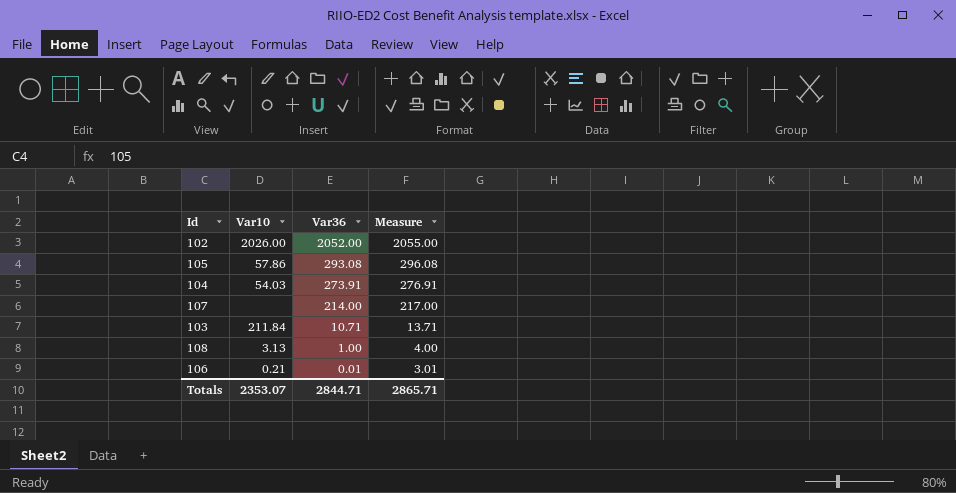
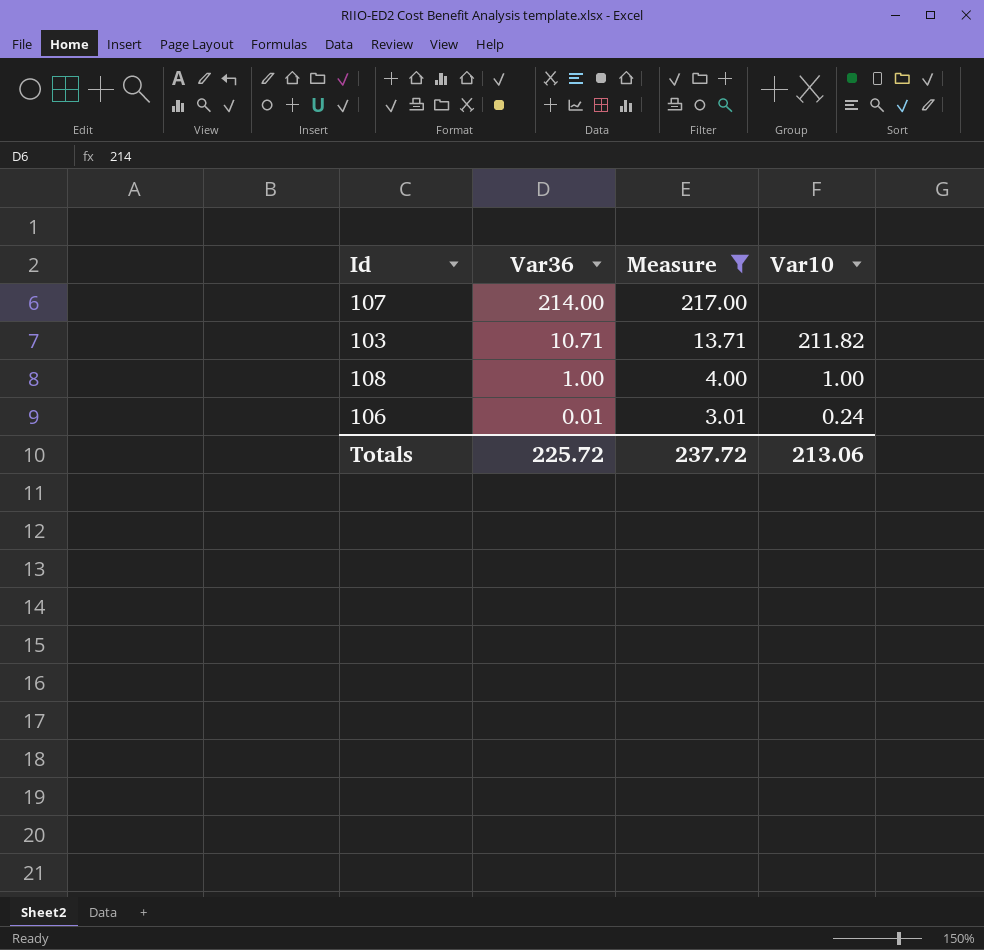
filter: none -> Measure <= 217.00
column Var10 | position: 2 -> 4
103 | Var10: 211.84 -> 211.82
108 | Var10: 3.13 -> 1.00
106 | Var10: 0.21 -> 0.24
Totals | Var36: 2844.71 -> 225.72
Totals | Measure: 2865.71 -> 237.72
Totals | Var10: 2353.07 -> 213.06

